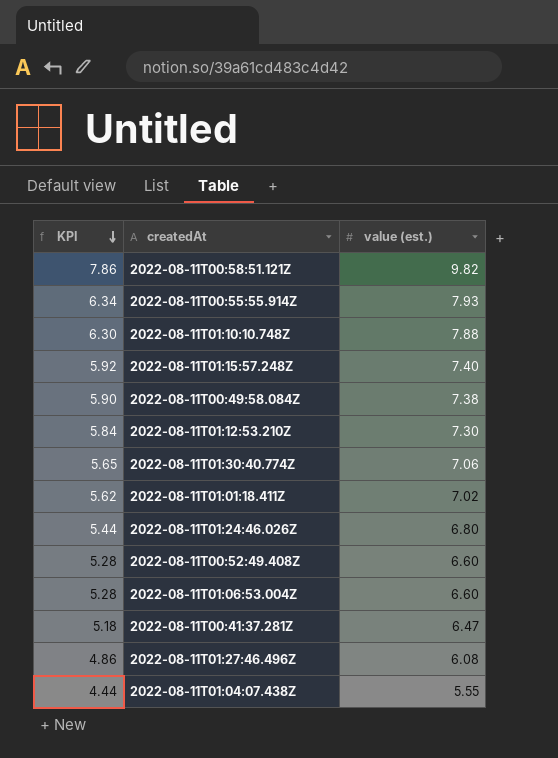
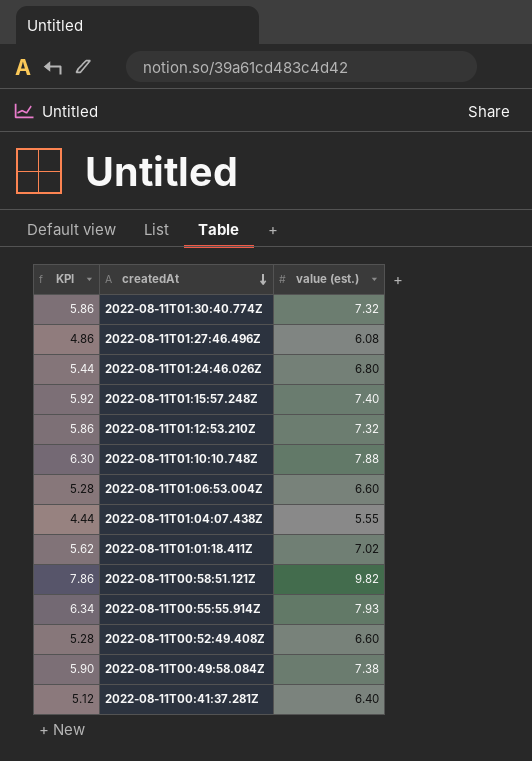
row order: KPI descending -> createdAt descending
2022-08-11T01:30:40.774Z | KPI: 5.65 -> 5.86
2022-08-11T01:30:40.774Z | value (est.): 7.06 -> 7.32
2022-08-11T01:12:53.210Z | KPI: 5.84 -> 5.86
2022-08-11T01:12:53.210Z | value (est.): 7.30 -> 7.32
2022-08-11T00:41:37.281Z | KPI: 5.18 -> 5.12
2022-08-11T00:41:37.281Z | value (est.): 6.47 -> 6.40

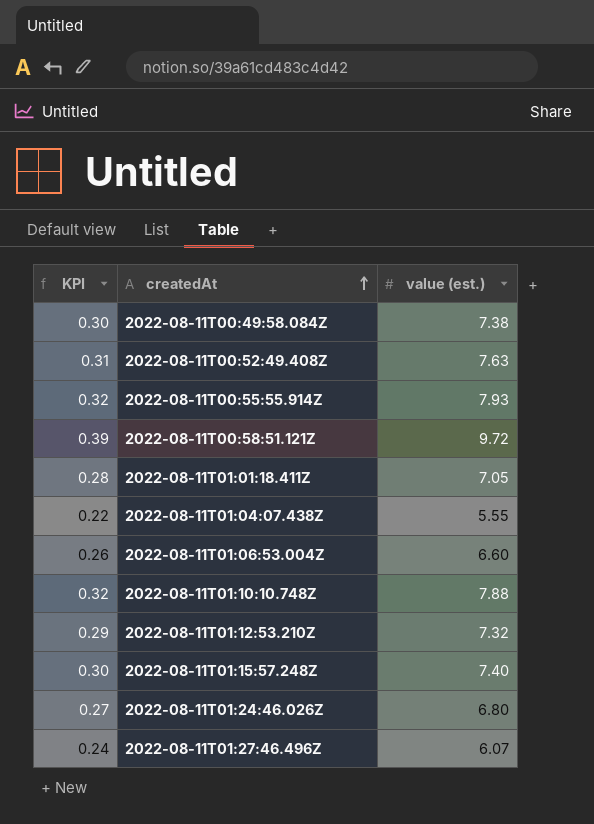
row order: createdAt descending -> createdAt ascending
column KPI | formula: [value (est.)] * 0.8 -> [value (est.)] * 0.04
row 2022-08-11T01:30:40.774Z: 5.86 | 7.32 -> none
row 2022-08-11T00:41:37.281Z: 5.12 | 6.40 -> none
2022-08-11T00:52:49.408Z | value (est.): 6.60 -> 7.63
2022-08-11T00:58:51.121Z | value (est.): 9.82 -> 9.72
2022-08-11T01:01:18.411Z | value (est.): 7.02 -> 7.05
2022-08-11T01:27:46.496Z | value (est.): 6.08 -> 6.07

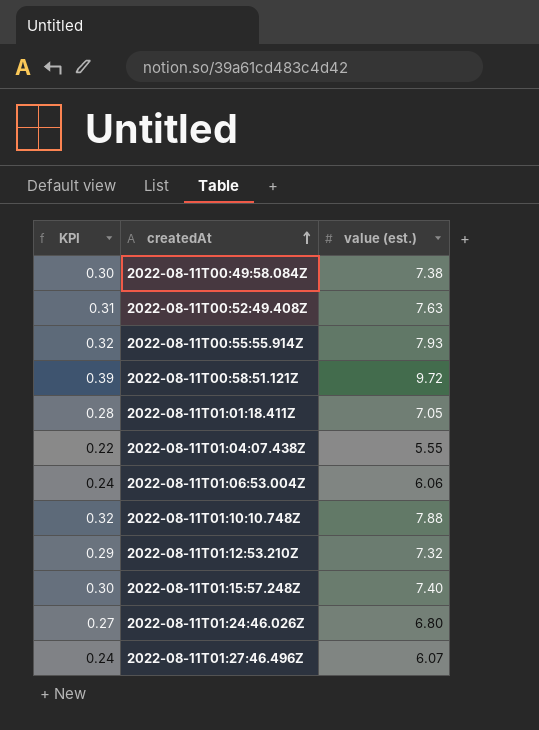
2022-08-11T01:06:53.004Z | KPI: 0.26 -> 0.24
2022-08-11T01:06:53.004Z | value (est.): 6.60 -> 6.06

